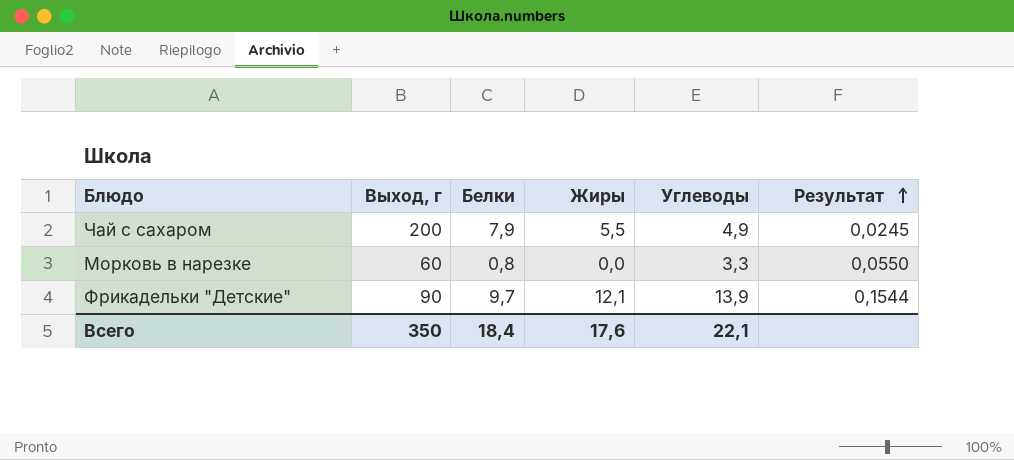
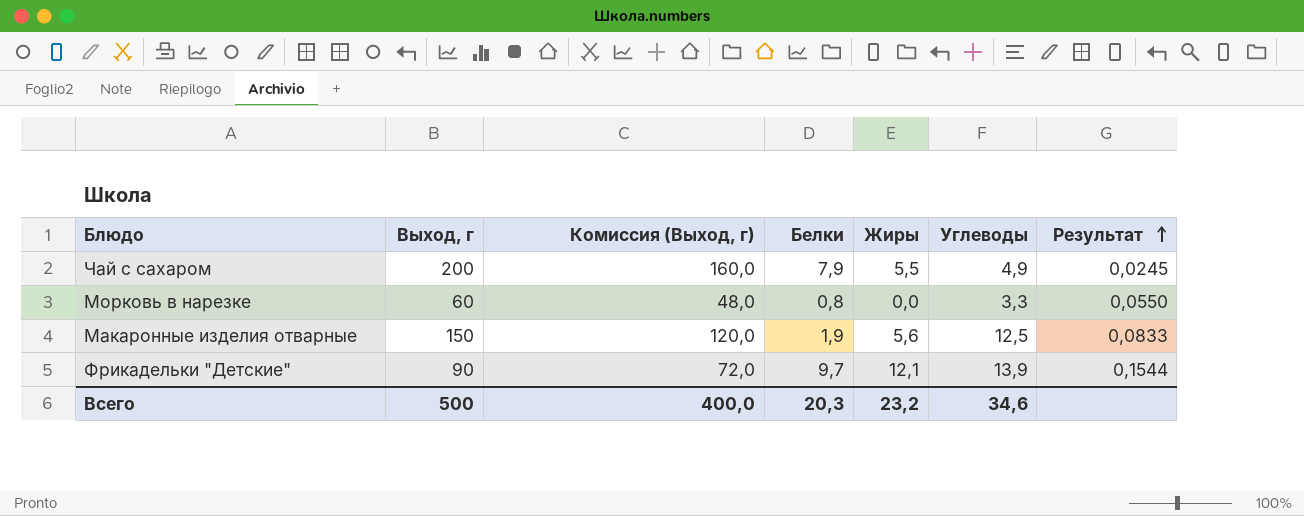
column Комиссия (Выход, г) | formula: none -> [Выход, г] * 0,8
row Макаронные изделия отварные: none -> 150 | 120,0 | 1,9 | 5,6 | 12,5 | 0,0833
Всего | Выход, г: 350 -> 500
Всего | Белки: 18,4 -> 20,3
Всего | Жиры: 17,6 -> 23,2
Всего | Углеводы: 22,1 -> 34,6

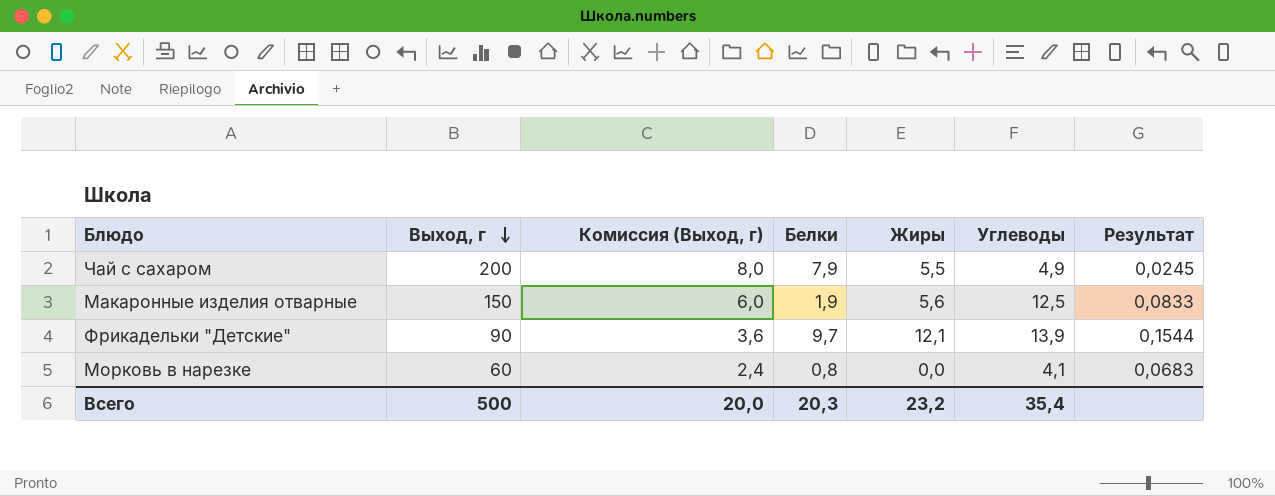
row order: Результат ascending -> Выход, г descending
column Комиссия (Выход, г) | formula: [Выход, г] * 0,8 -> [Выход, г] * 0,04
Морковь в нарезке | Углеводы: 3,3 -> 4,1
Морковь в нарезке | Результат: 0,0550 -> 0,0683
Всего | Комиссия (Выход, г): 400,0 -> 20,0
Всего | Углеводы: 34,6 -> 35,4

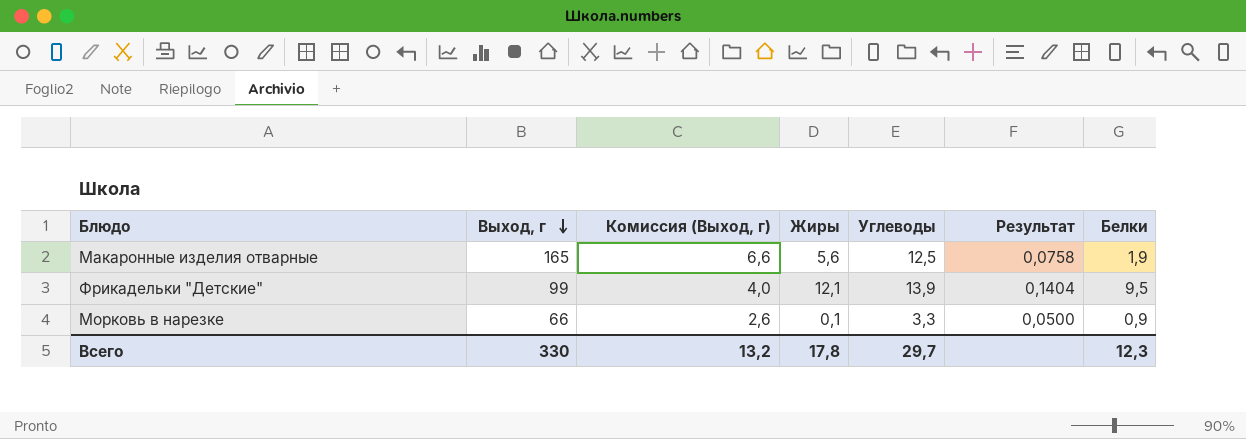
column Белки | position: 4 -> 7
row Чай с сахаром: 200 | 8,0 | 7,9 | 5,5 | 4,9 | 0,0245 -> none
Макаронные изделия отварные | Выход, г: 150 -> 165
Макаронные изделия отварные | Комиссия (Выход, г): 6,0 -> 6,6
Макаронные изделия отварные | Результат: 0,0833 -> 0,0758
Фрикадельки "Детские" | Выход, г: 90 -> 99
Фрикадельки "Детские" | Комиссия (Выход, г): 3,6 -> 4,0
Фрикадельки "Детские" | Результат: 0,1544 -> 0,1404
Фрикадельки "Детские" | Белки: 9,7 -> 9,5
Морковь в нарезке | Выход, г: 60 -> 66
Морковь в нарезке | Комиссия (Выход, г): 2,4 -> 2,6
Морковь в нарезке | Жиры: 0,0 -> 0,1
Морковь в нарезке | Углеводы: 4,1 -> 3,3
Морковь в нарезке | Результат: 0,0683 -> 0,0500
Морковь в нарезке | Белки: 0,8 -> 0,9
Всего | Выход, г: 500 -> 330
Всего | Комиссия (Выход, г): 20,0 -> 13,2
Всего | Жиры: 23,2 -> 17,8
Всего | Углеводы: 35,4 -> 29,7
Всего | Белки: 20,3 -> 12,3

